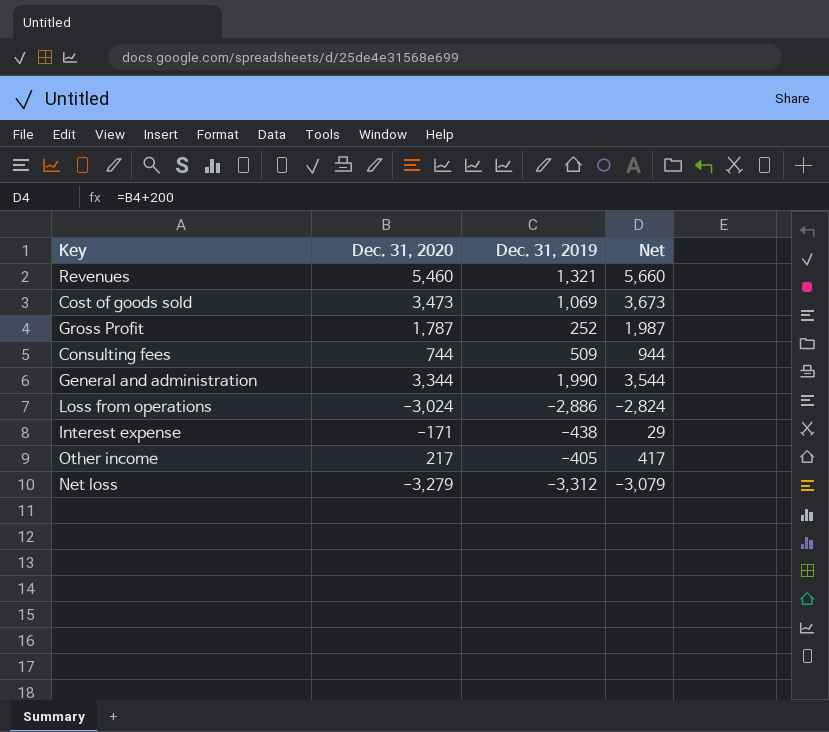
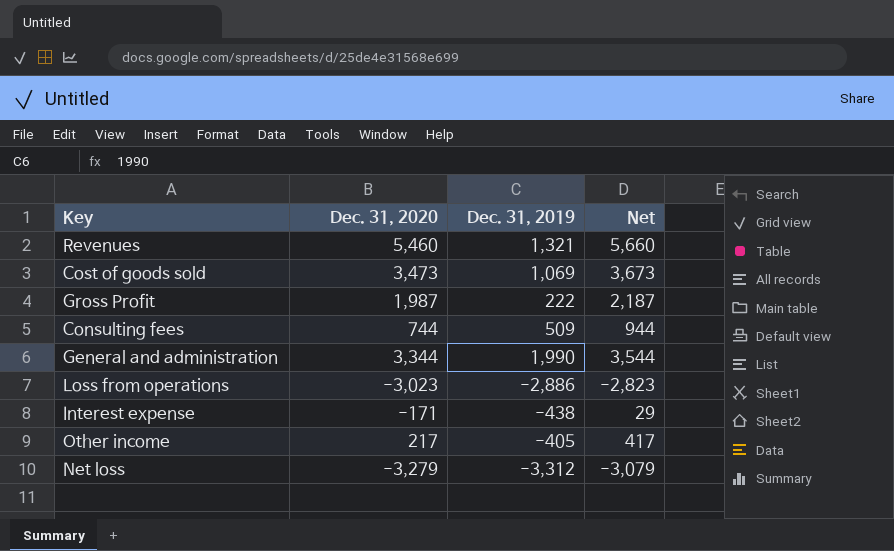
Gross Profit | Dec. 31, 2020: 1,787 -> 1,987
Gross Profit | Dec. 31, 2019: 252 -> 222
Gross Profit | Net: 1,987 -> 2,187
Loss from operations | Dec. 31, 2020: -3,024 -> -3,023
Loss from operations | Net: -2,824 -> -2,823

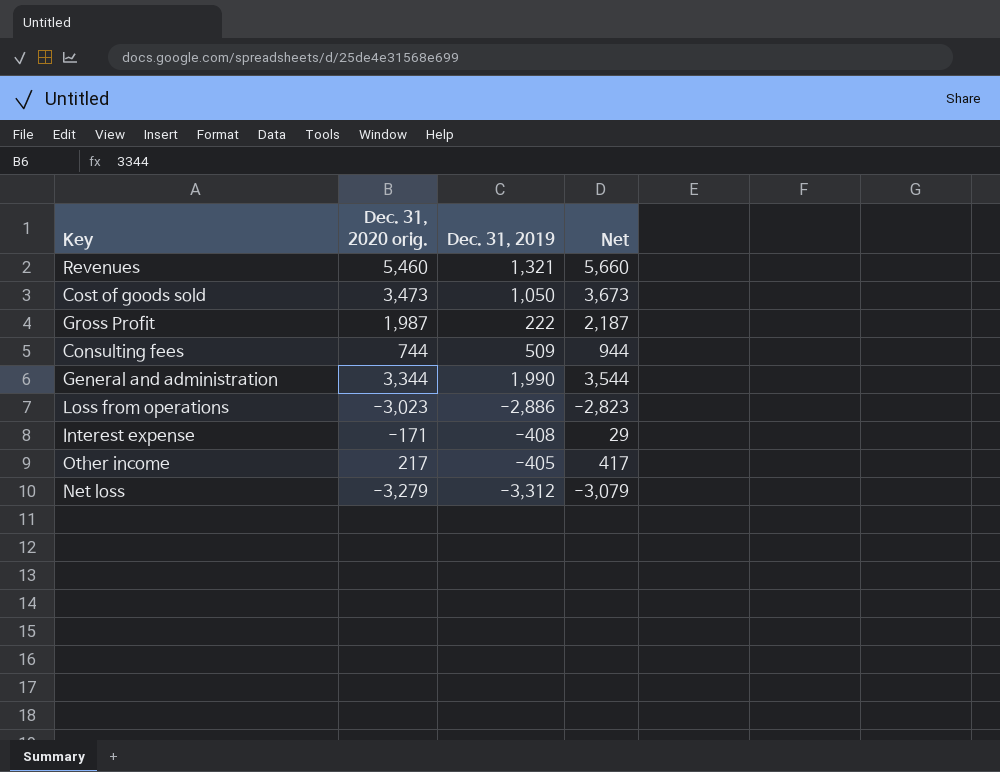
column name: Dec. 31, 2020 -> Dec. 31, 2020 orig.
Cost of goods sold | Dec. 31, 2019: 1,069 -> 1,050
Interest expense | Dec. 31, 2019: -438 -> -408

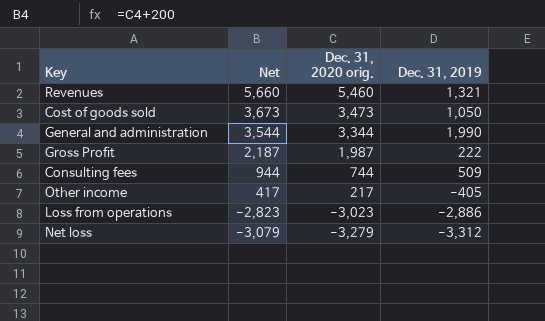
row order: none -> Net descending
column Net | position: 4 -> 2
row Interest expense: -171 | -408 | 29 -> none

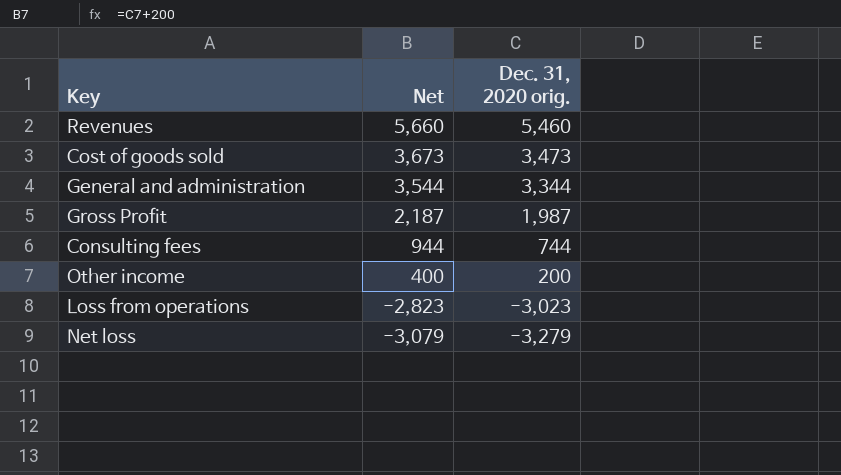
column Dec. 31, 2019 | position: 4 -> none
Other income | Net: 417 -> 400
Other income | Dec. 31, 2020 orig.: 217 -> 200

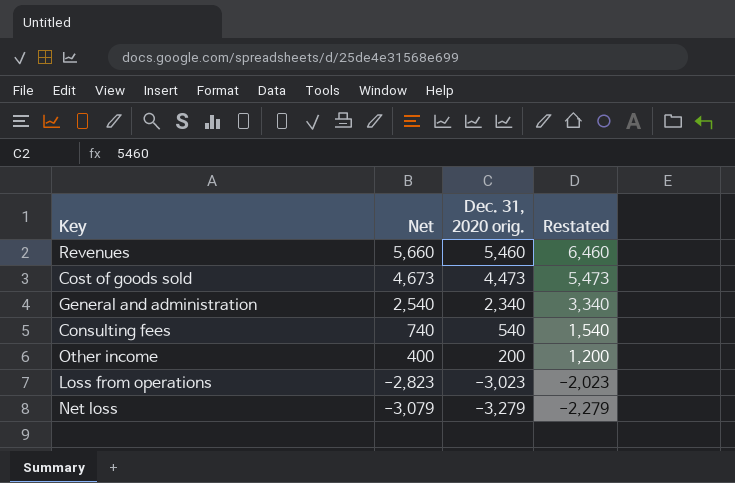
column Restated | formula: none -> [Dec. 31, 2020 orig.] + 1000
row Gross Profit: 2,187 | 1,987 -> none
Cost of goods sold | Net: 3,673 -> 4,673
Cost of goods sold | Dec. 31, 2020 orig.: 3,473 -> 4,473
General and administration | Net: 3,544 -> 2,540
General and administration | Dec. 31, 2020 orig.: 3,344 -> 2,340
Consulting fees | Net: 944 -> 740
Consulting fees | Dec. 31, 2020 orig.: 744 -> 540

